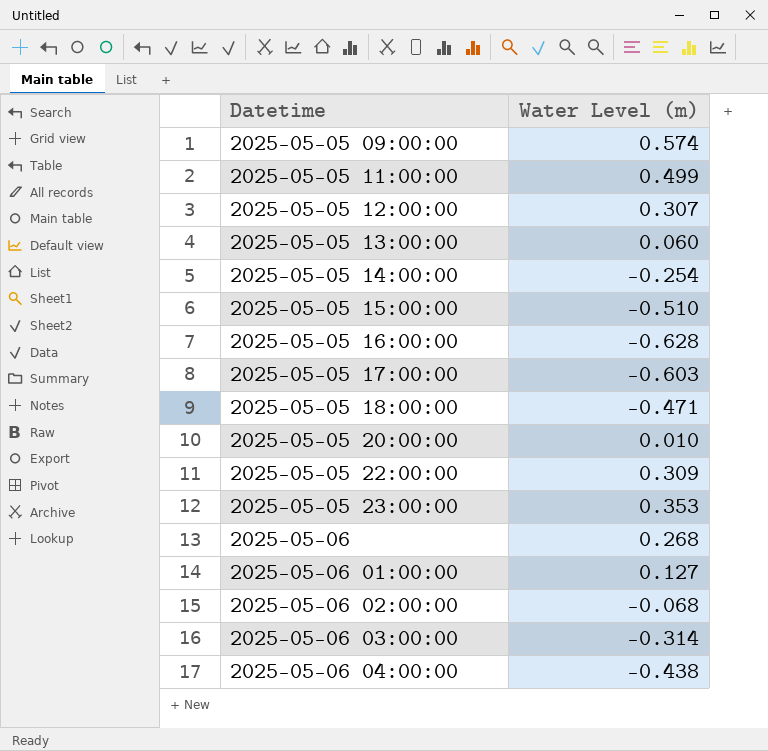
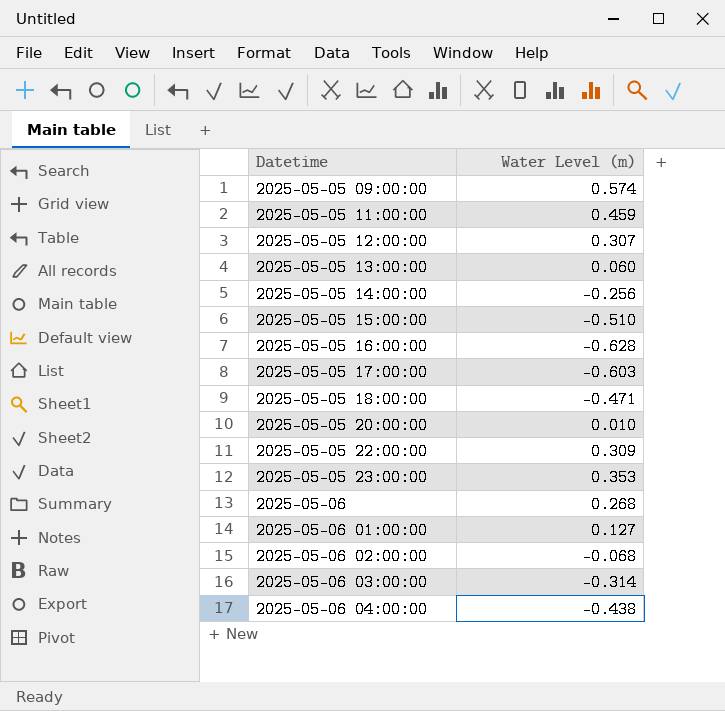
2025-05-05 11:00:00 | Water Level (m): 0.499 -> 0.459
2025-05-05 14:00:00 | Water Level (m): -0.254 -> -0.256

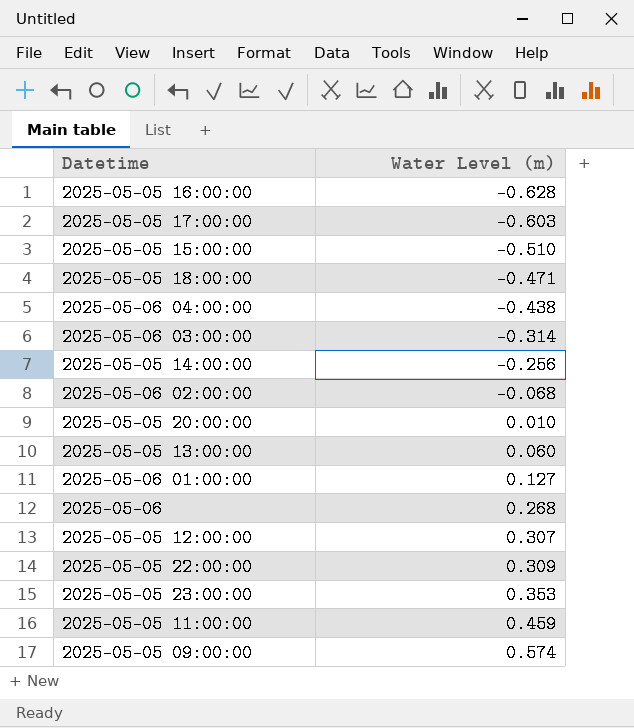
row order: Datetime ascending -> Water Level (m) ascending

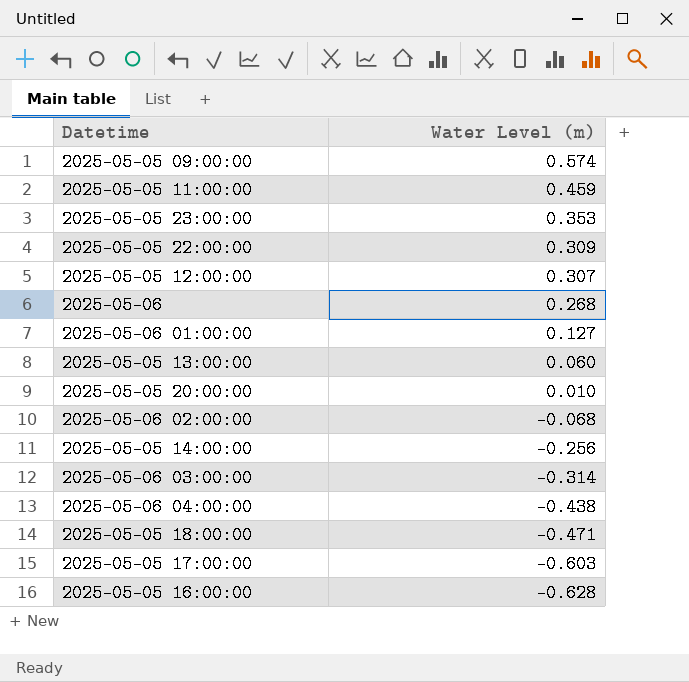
row order: Water Level (m) ascending -> Water Level (m) descending
row 2025-05-05 15:00:00: -0.510 -> none

